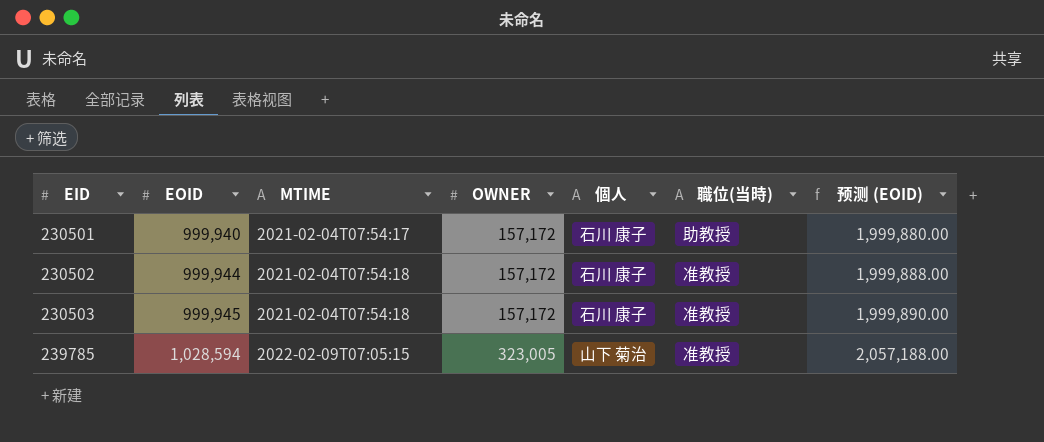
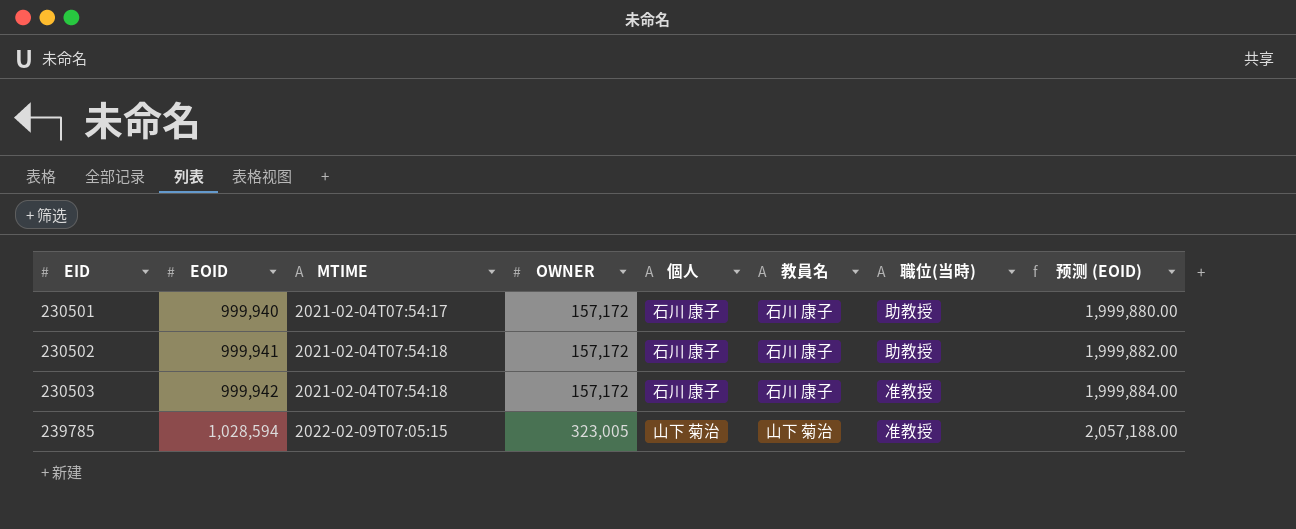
column 教員名 | position: none -> 6
230502 | EOID: 999,944 -> 999,941
230502 | 職位(当時): 准教授 -> 助教授
230502 | 预测 (EOID): 1,999,888.00 -> 1,999,882.00
230503 | EOID: 999,945 -> 999,942
230503 | 预测 (EOID): 1,999,890.00 -> 1,999,884.00

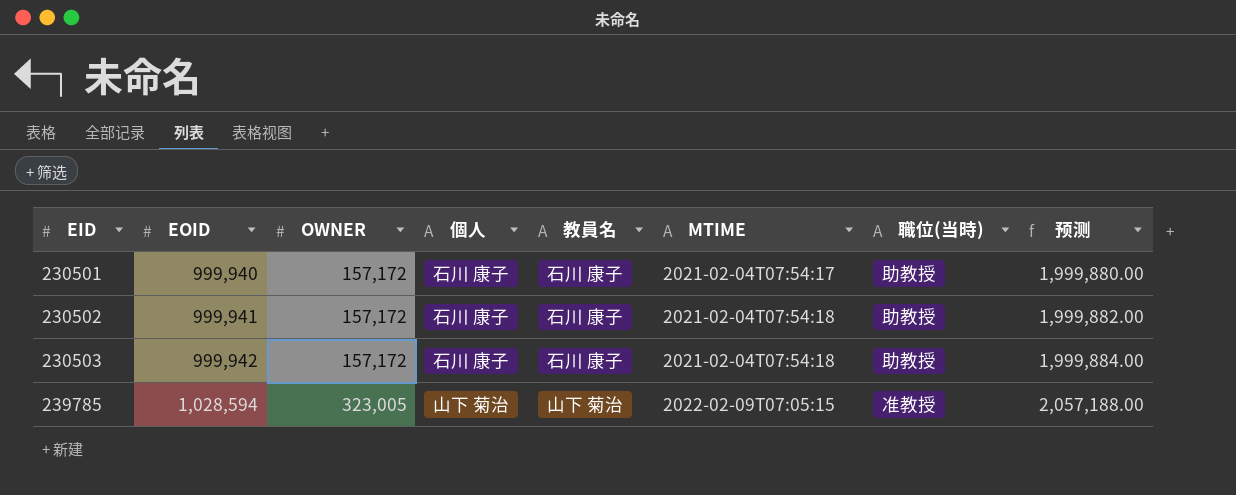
column MTIME | position: 3 -> 6
column name: 预测 (EOID) -> 预测
230503 | 職位(当時): 准教授 -> 助教授

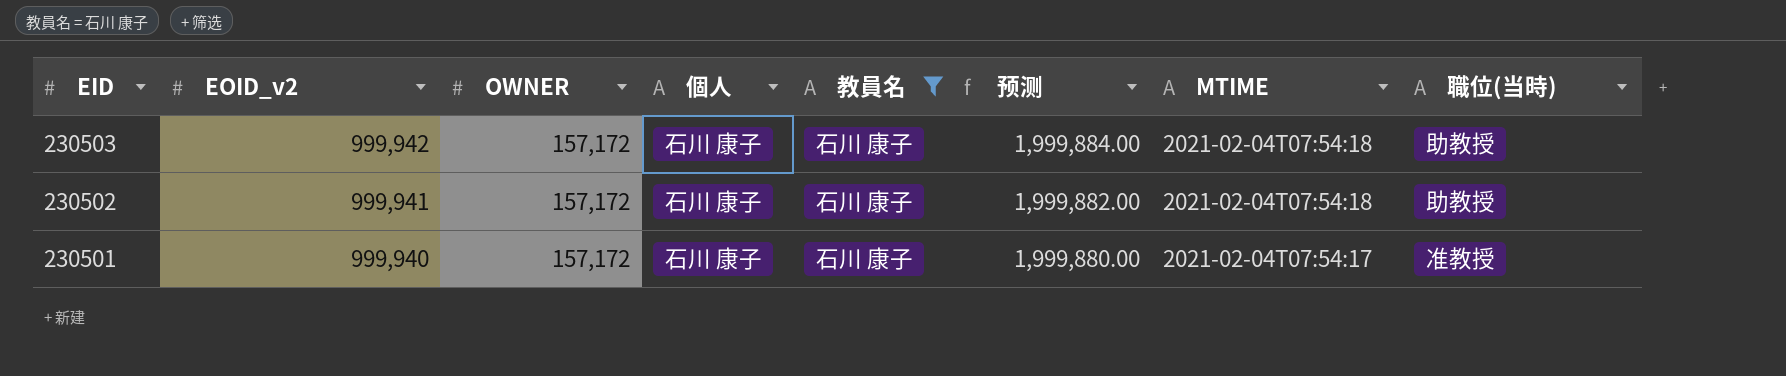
filter: none -> 教員名 = 石川 康子
row order: EID ascending -> EID descending
column name: EOID -> EOID_v2
column 预测 | position: 8 -> 6
230501 | 職位(当時): 助教授 -> 准教授

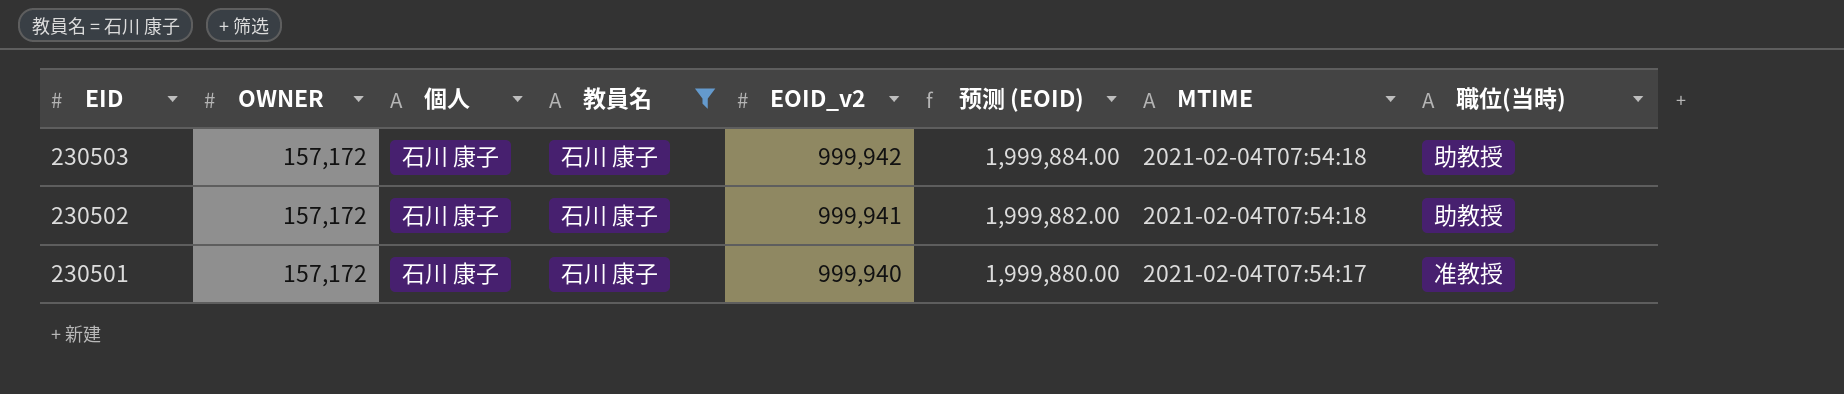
column EOID_v2 | position: 2 -> 5
column name: 预测 -> 预测 (EOID)

